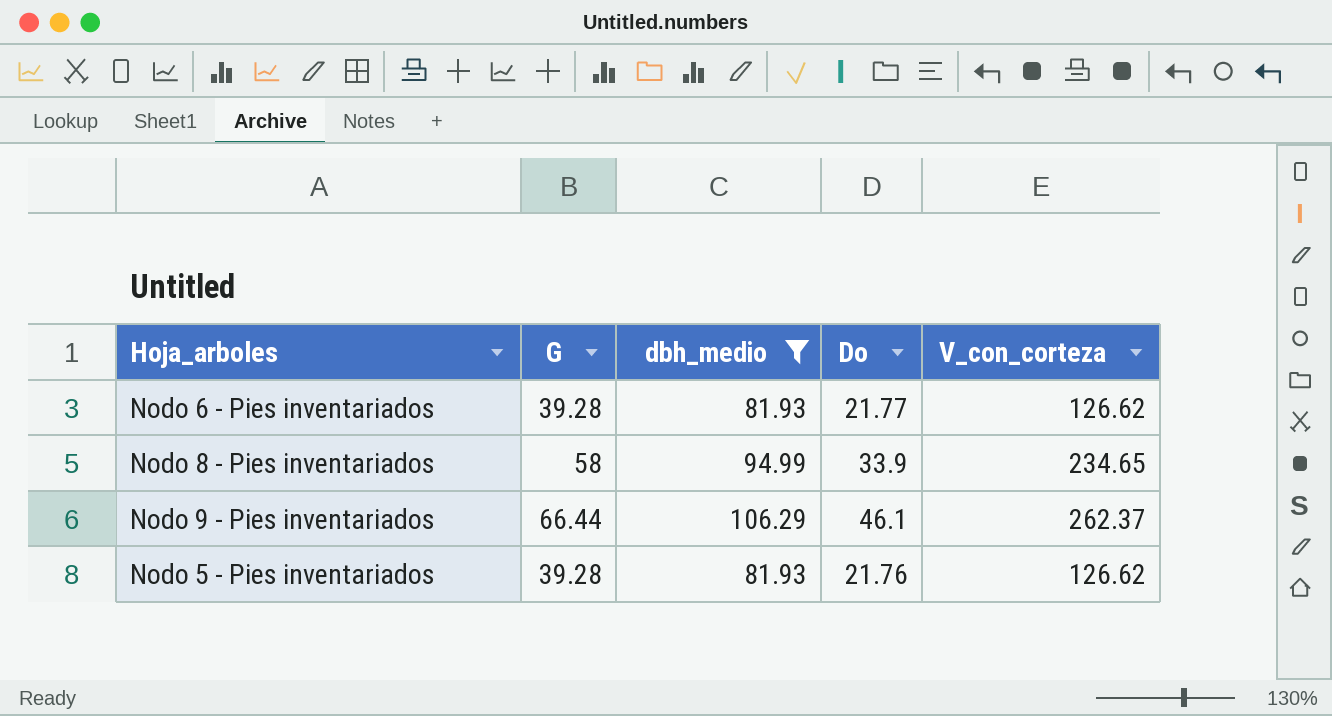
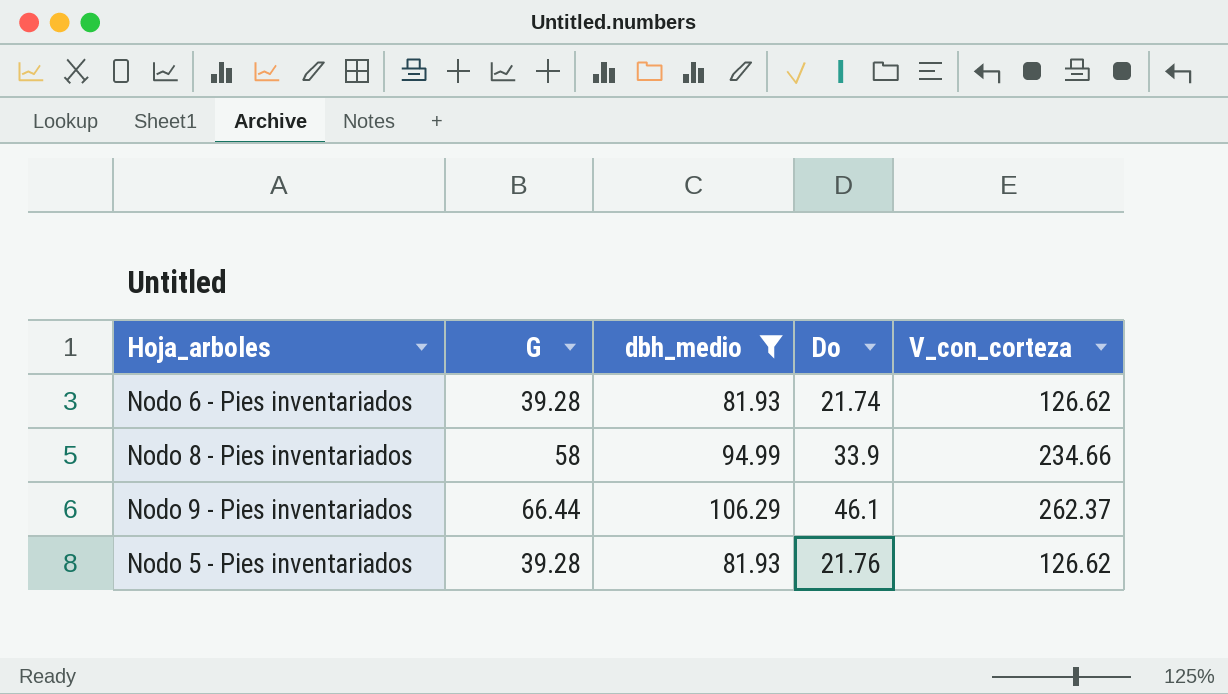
Nodo 6 - Pies inventariados | Do: 21.77 -> 21.74
Nodo 8 - Pies inventariados | V_con_corteza: 234.65 -> 234.66

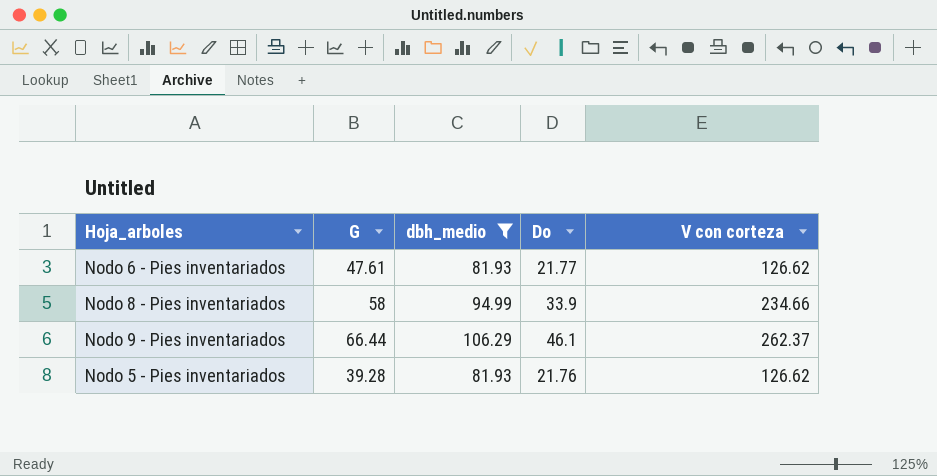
column name: V_con_corteza -> V con corteza
Nodo 6 - Pies inventariados | G: 39.28 -> 47.61
Nodo 6 - Pies inventariados | Do: 21.74 -> 21.77

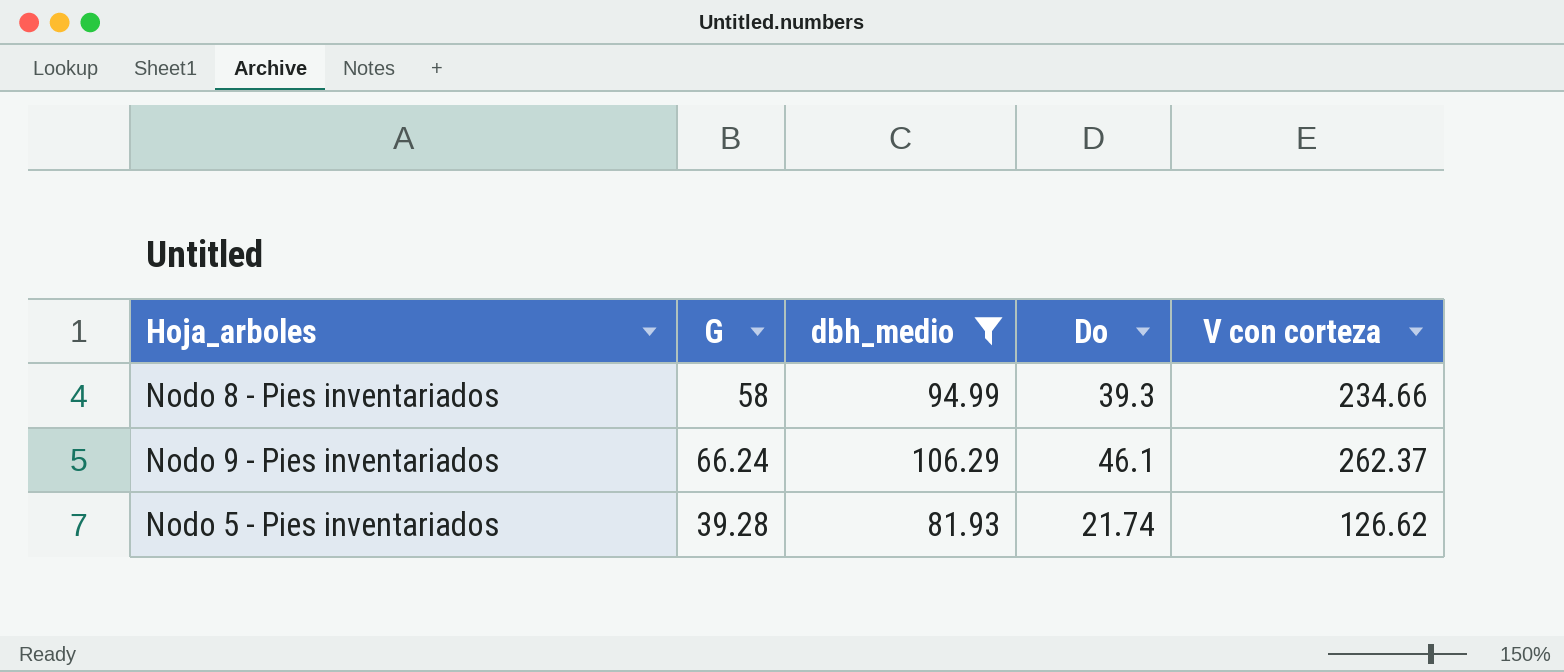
row Nodo 6 - Pies inventariados: 47.61 | 81.93 | 21.77 | 126.62 -> none
Nodo 8 - Pies inventariados | Do: 33.9 -> 39.3
Nodo 9 - Pies inventariados | G: 66.44 -> 66.24
Nodo 5 - Pies inventariados | Do: 21.76 -> 21.74

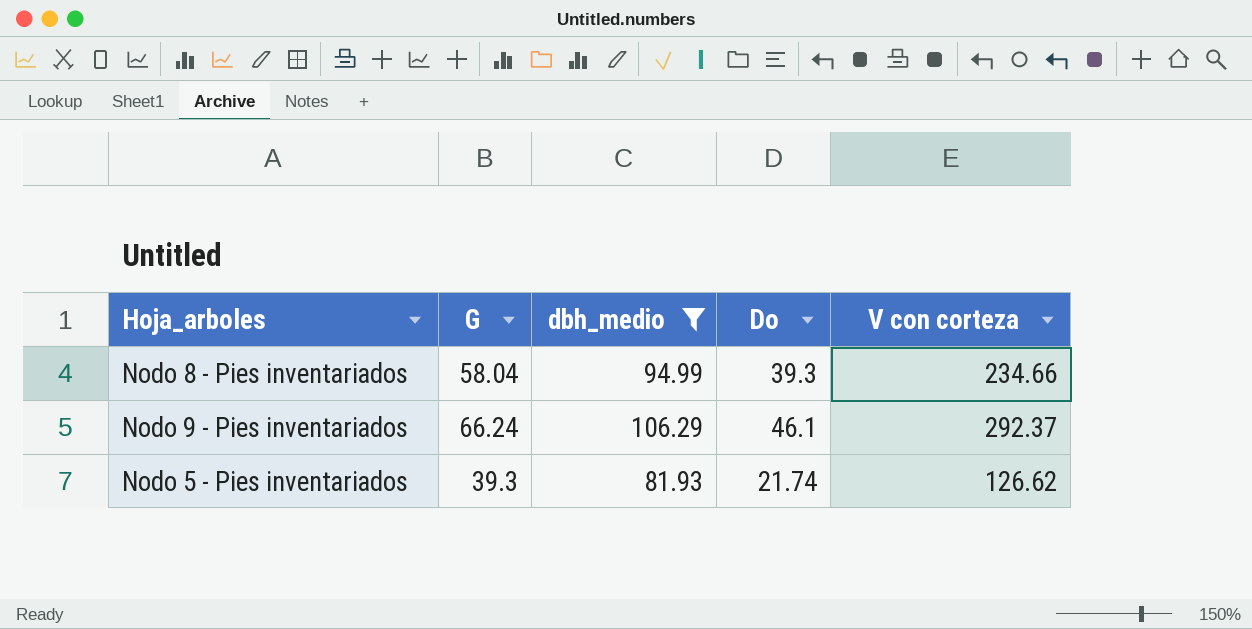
Nodo 8 - Pies inventariados | G: 58 -> 58.04
Nodo 9 - Pies inventariados | V con corteza: 262.37 -> 292.37
Nodo 5 - Pies inventariados | G: 39.28 -> 39.3

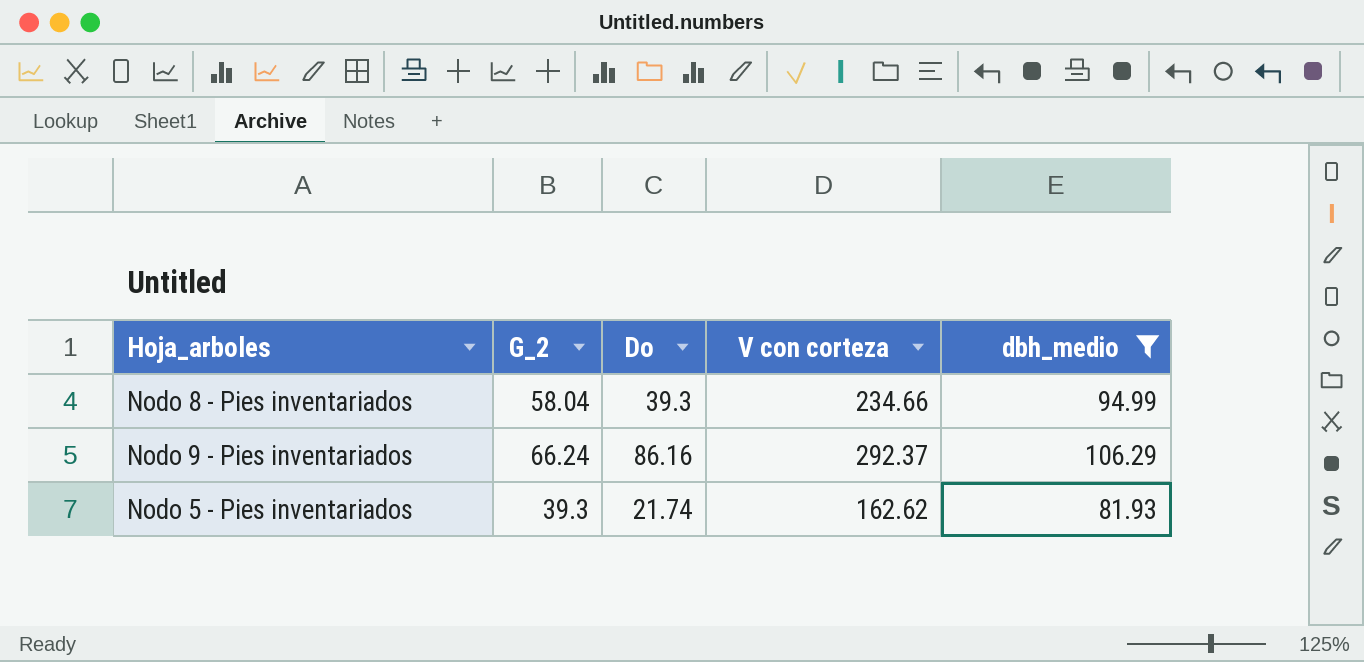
column name: G -> G_2
column dbh_medio | position: 3 -> 5
Nodo 9 - Pies inventariados | Do: 46.1 -> 86.16
Nodo 5 - Pies inventariados | V con corteza: 126.62 -> 162.62

